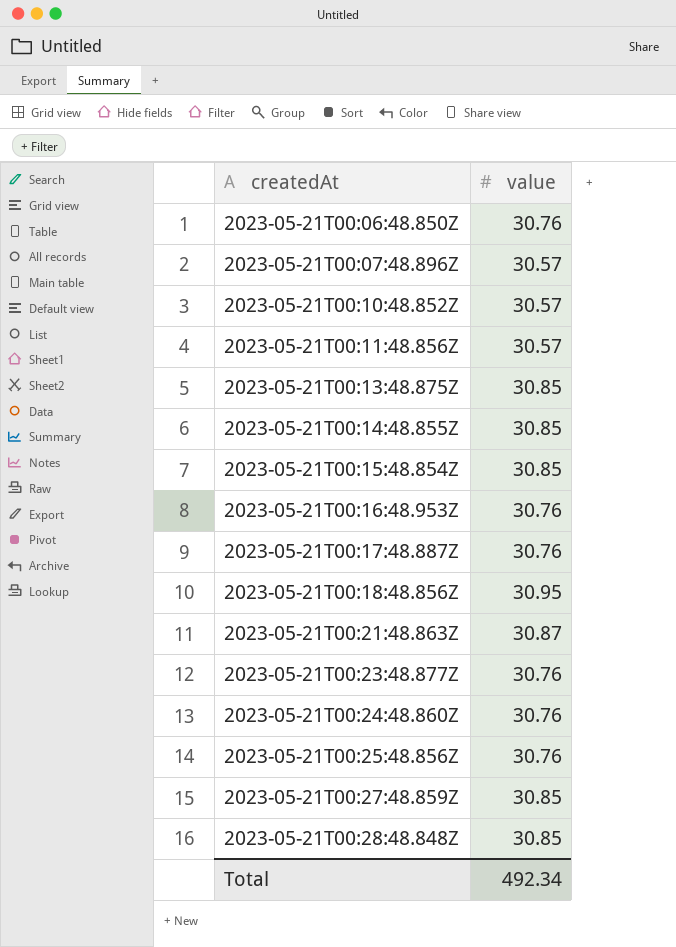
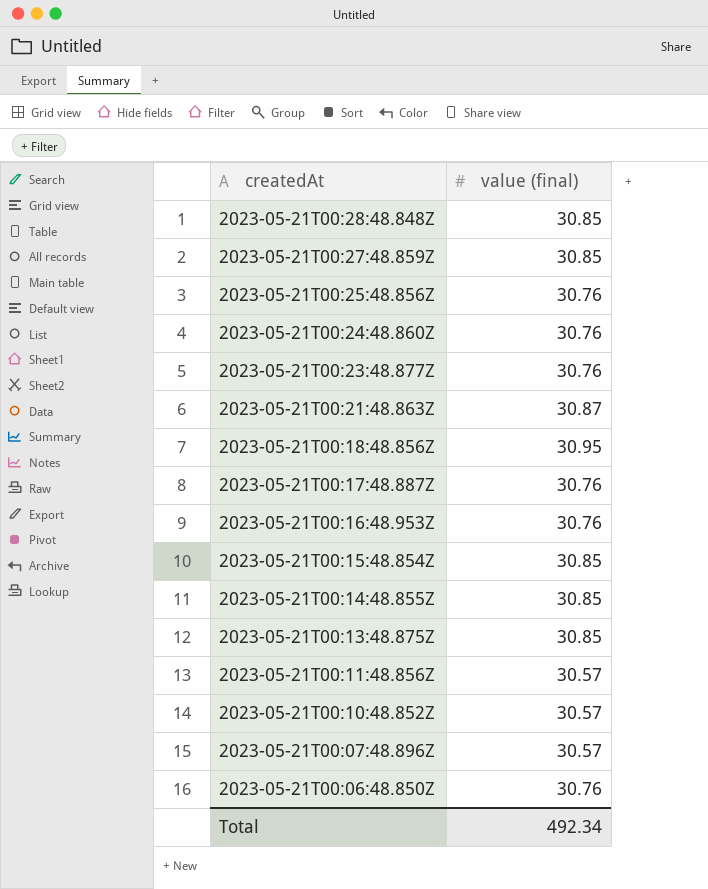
row order: createdAt ascending -> createdAt descending
column name: value -> value (final)

